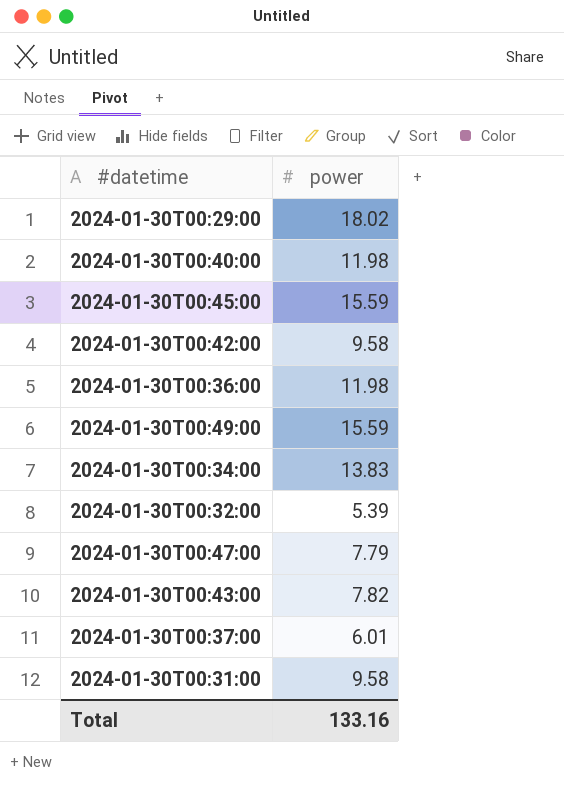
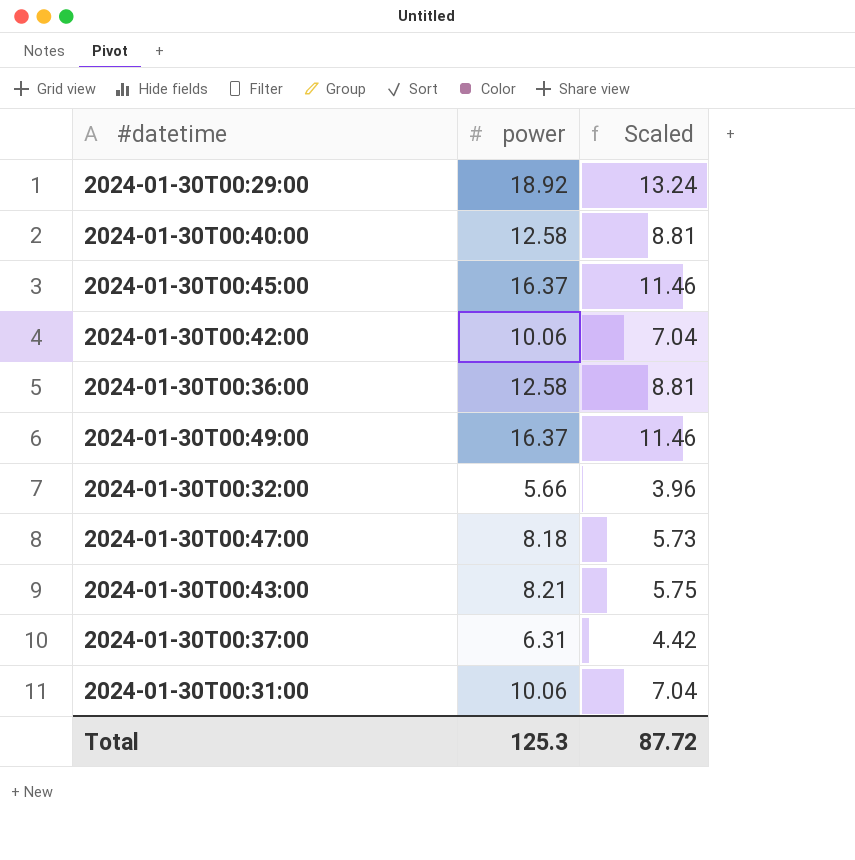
column Scaled | formula: none -> [power] * 0.7
row 2024-01-30T00:34:00: 13.83 -> none
2024-01-30T00:29:00 | power: 18.02 -> 18.92
2024-01-30T00:40:00 | power: 11.98 -> 12.58
2024-01-30T00:45:00 | power: 15.59 -> 16.37
2024-01-30T00:42:00 | power: 9.58 -> 10.06
2024-01-30T00:36:00 | power: 11.98 -> 12.58
2024-01-30T00:49:00 | power: 15.59 -> 16.37
2024-01-30T00:32:00 | power: 5.39 -> 5.66
2024-01-30T00:47:00 | power: 7.79 -> 8.18
2024-01-30T00:43:00 | power: 7.82 -> 8.21
2024-01-30T00:37:00 | power: 6.01 -> 6.31
2024-01-30T00:31:00 | power: 9.58 -> 10.06
Total | power: 133.16 -> 125.3

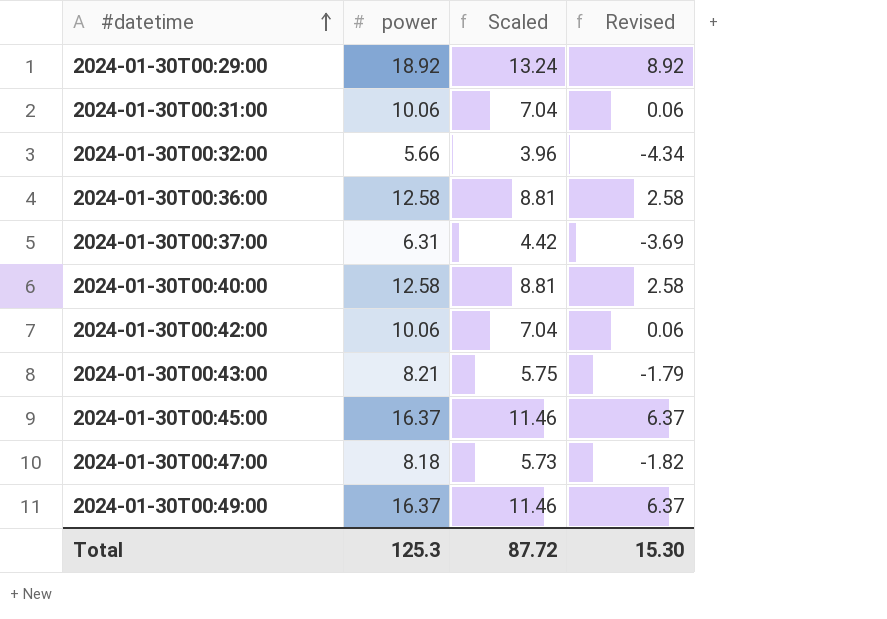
row order: none -> #datetime ascending
column Revised | formula: none -> [power] - 10

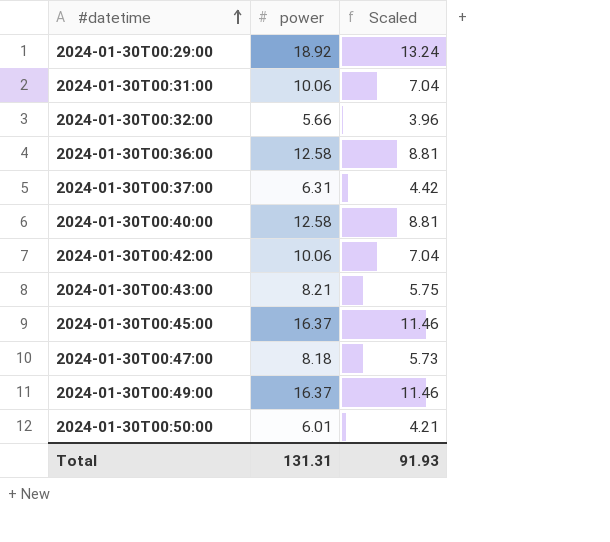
column Revised | formula: [power] - 10 -> none
row 2024-01-30T00:50:00: none -> 6.01 | 4.21
Total | power: 125.3 -> 131.31
Total | Scaled: 87.72 -> 91.93

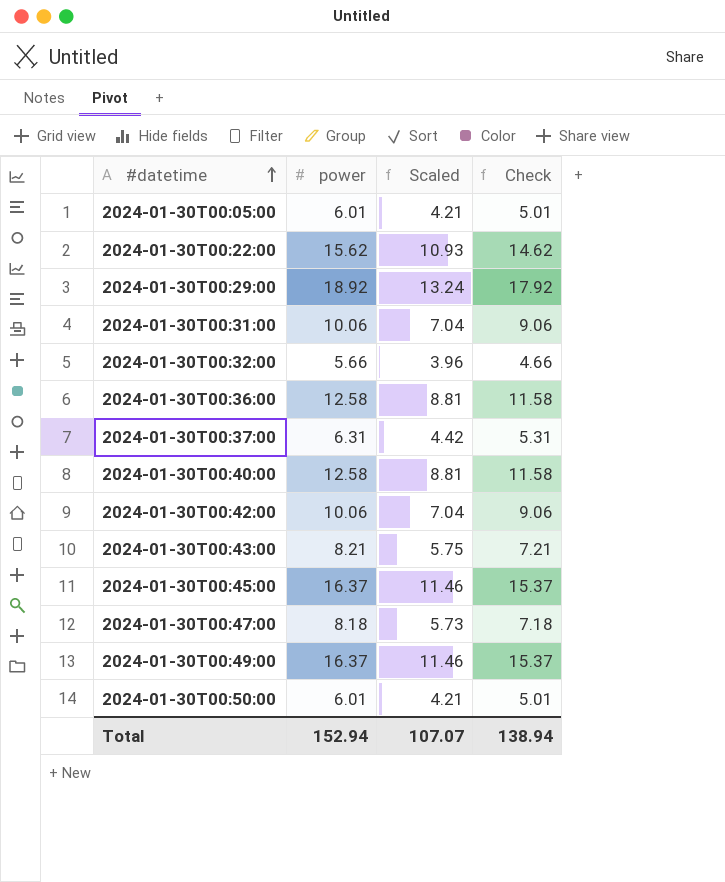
column Check | formula: none -> [power] - 1
row 2024-01-30T00:05:00: none -> 6.01 | 4.21 | 5.01
row 2024-01-30T00:22:00: none -> 15.62 | 10.93 | 14.62
Total | power: 131.31 -> 152.94
Total | Scaled: 91.93 -> 107.07

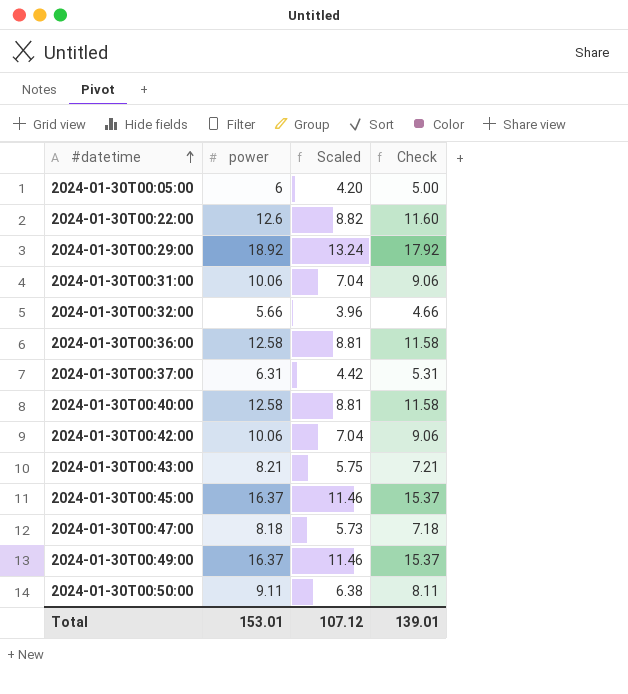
2024-01-30T00:05:00 | power: 6.01 -> 6
2024-01-30T00:05:00 | Scaled: 4.21 -> 4.20
2024-01-30T00:05:00 | Check: 5.01 -> 5.00
2024-01-30T00:22:00 | power: 15.62 -> 12.6
2024-01-30T00:22:00 | Scaled: 10.93 -> 8.82
2024-01-30T00:22:00 | Check: 14.62 -> 11.60
2024-01-30T00:50:00 | power: 6.01 -> 9.11
2024-01-30T00:50:00 | Scaled: 4.21 -> 6.38
2024-01-30T00:50:00 | Check: 5.01 -> 8.11
Total | power: 152.94 -> 153.01
Total | Scaled: 107.07 -> 107.12
Total | Check: 138.94 -> 139.01

